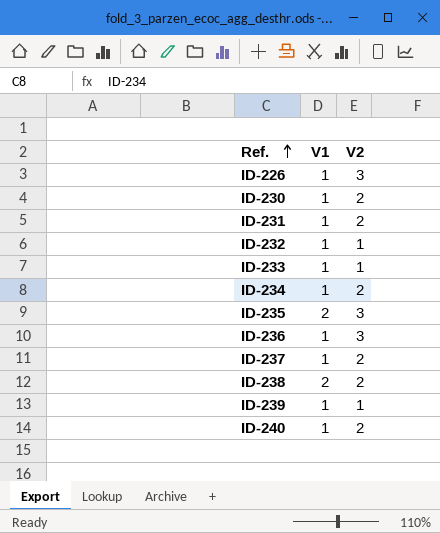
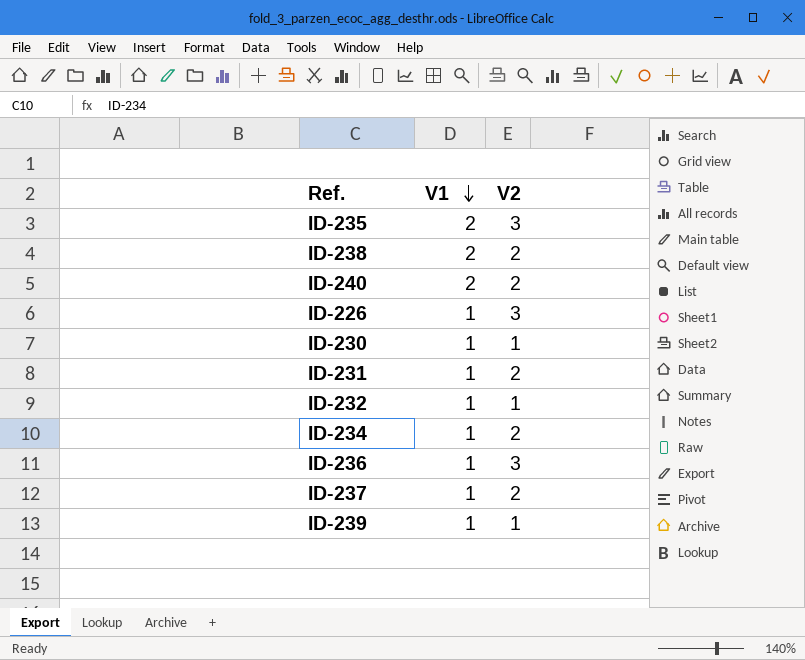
row order: Ref. ascending -> V1 descending
row ID-233: 1 | 1 -> none
ID-240 | V1: 1 -> 2
ID-230 | V2: 2 -> 1

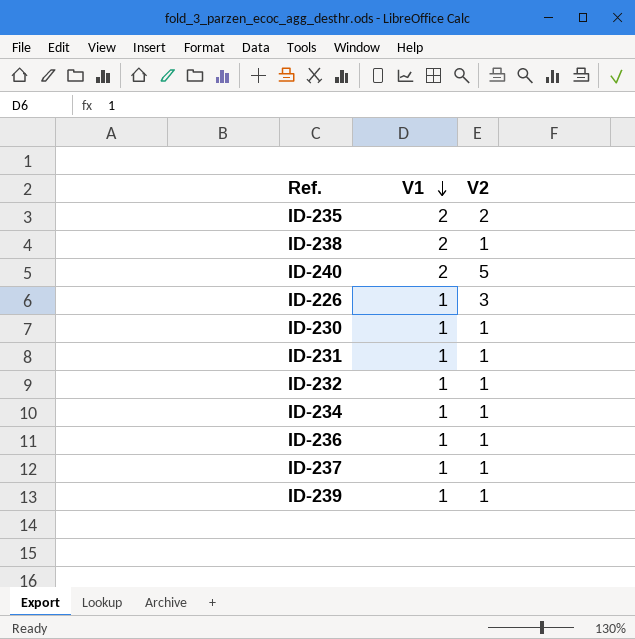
ID-235 | V2: 3 -> 2
ID-238 | V2: 2 -> 1
ID-240 | V2: 2 -> 5
ID-231 | V2: 2 -> 1
ID-234 | V2: 2 -> 1
ID-236 | V2: 3 -> 1
ID-237 | V2: 2 -> 1

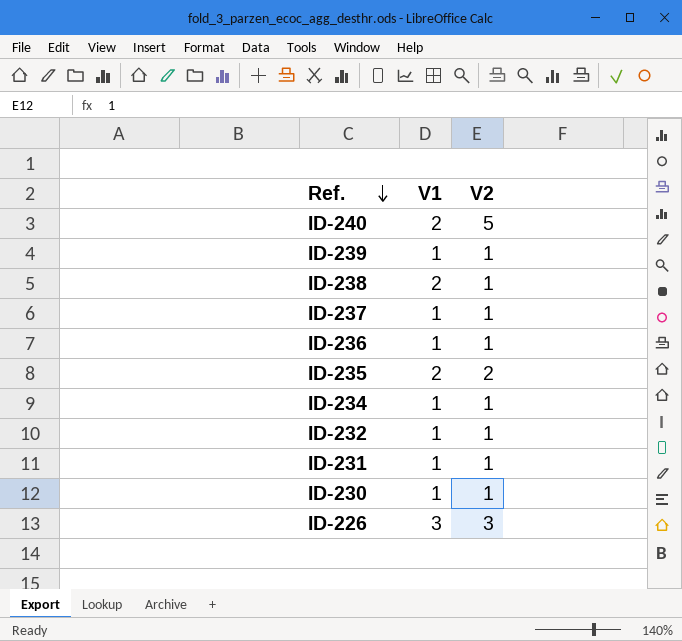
row order: V1 descending -> Ref. descending
ID-226 | V1: 1 -> 3

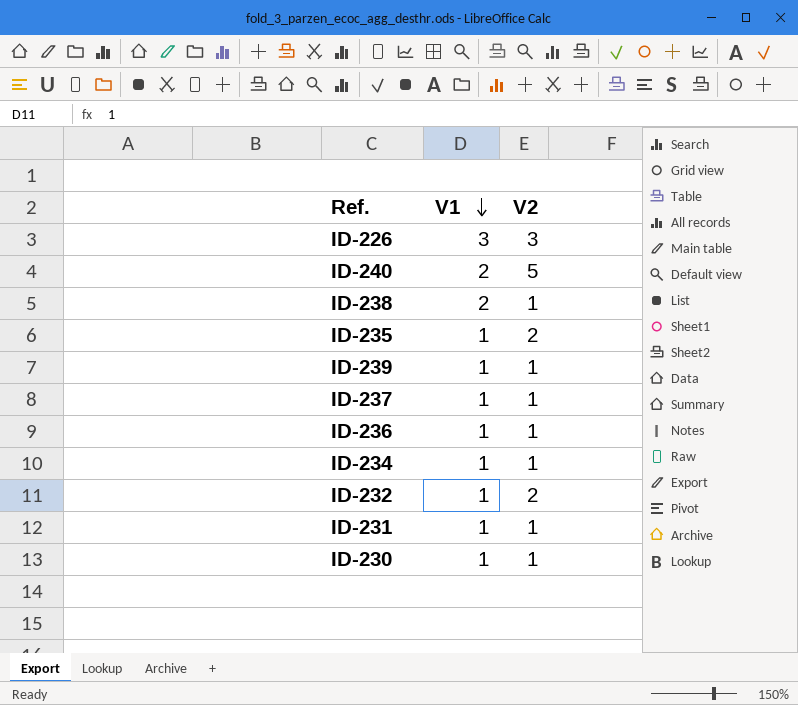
row order: Ref. descending -> V1 descending
ID-235 | V1: 2 -> 1
ID-232 | V2: 1 -> 2

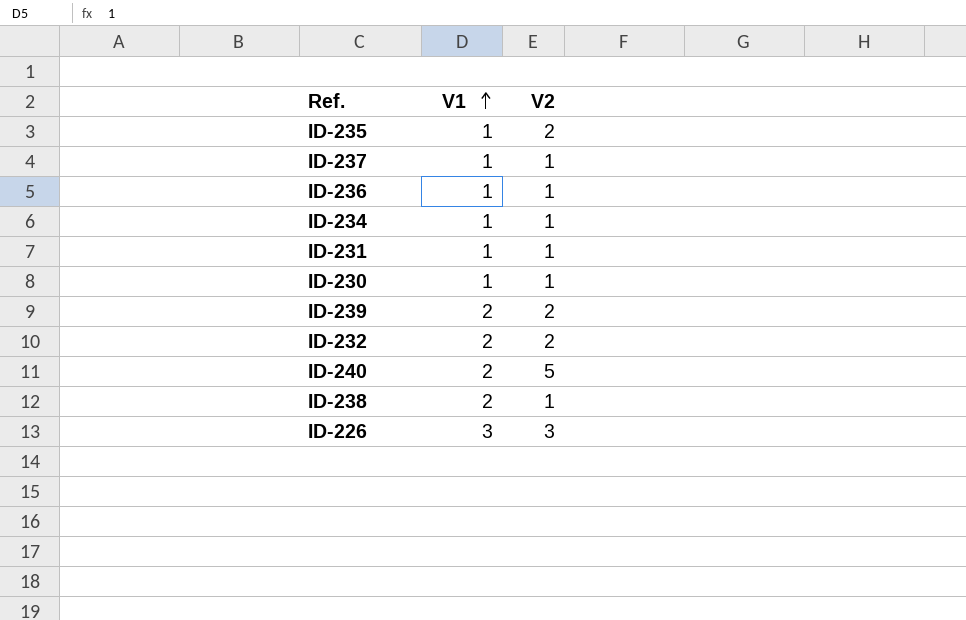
row order: V1 descending -> V1 ascending
ID-239 | V1: 1 -> 2
ID-239 | V2: 1 -> 2
ID-232 | V1: 1 -> 2

